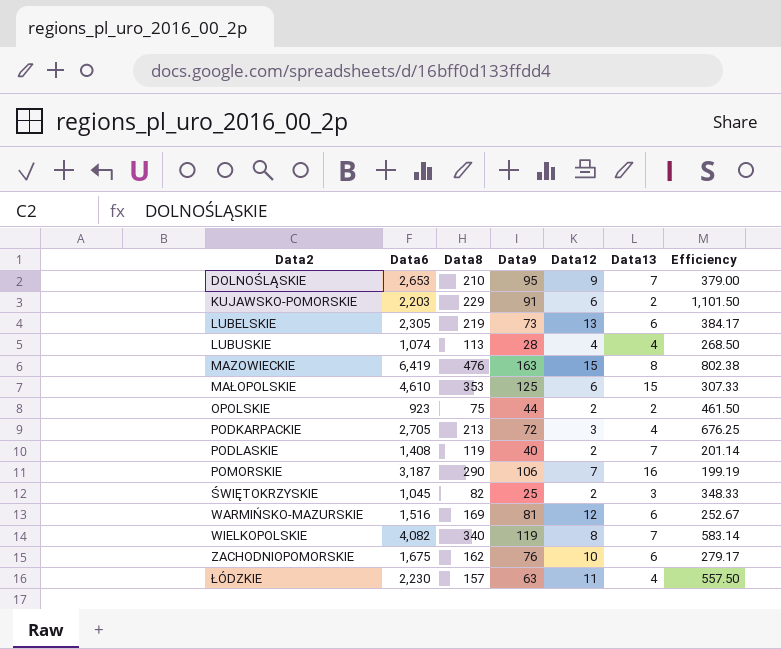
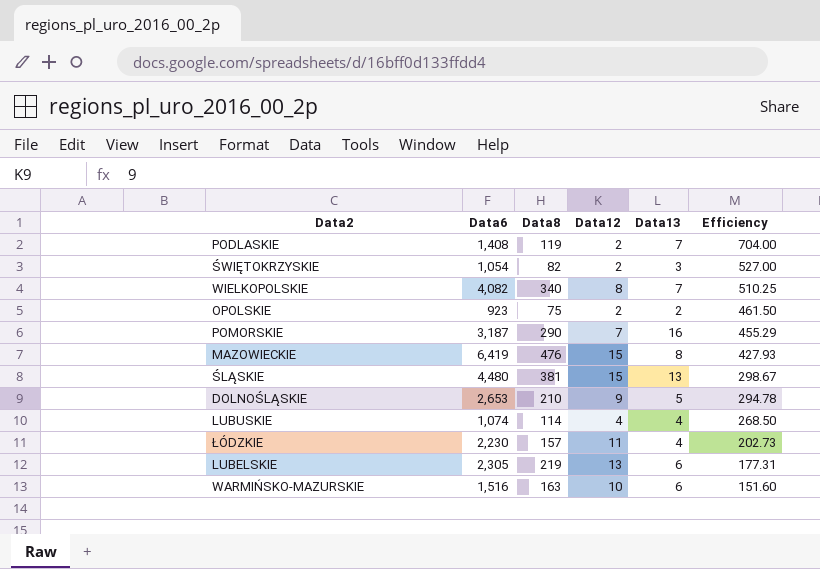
row order: Data2 ascending -> Efficiency descending
column Data9 | position: 4 -> none
column Efficiency | formula: [Data6] / [Data13] -> [Data6] / [Data12]
row KUJAWSKO-POMORSKIE: 2,203 | 229 | 91 | 6 | 2 | 1,101.50 -> none
row MAŁOPOLSKIE: 4,610 | 353 | 125 | 6 | 15 | 307.33 -> none
row PODKARPACKIE: 2,705 | 213 | 72 | 3 | 4 | 676.25 -> none
row ZACHODNIOPOMORSKIE: 1,675 | 162 | 76 | 10 | 6 | 279.17 -> none
ŚWIĘTOKRZYSKIE | Data6: 1,045 -> 1,054
row ŚLĄSKIE: none -> 4,480 | 381 | 15 | 13 | 298.67
DOLNOŚLĄSKIE | Data13: 7 -> 5
LUBUSKIE | Data8: 113 -> 114
WARMIŃSKO-MAZURSKIE | Data8: 169 -> 163
WARMIŃSKO-MAZURSKIE | Data12: 12 -> 10

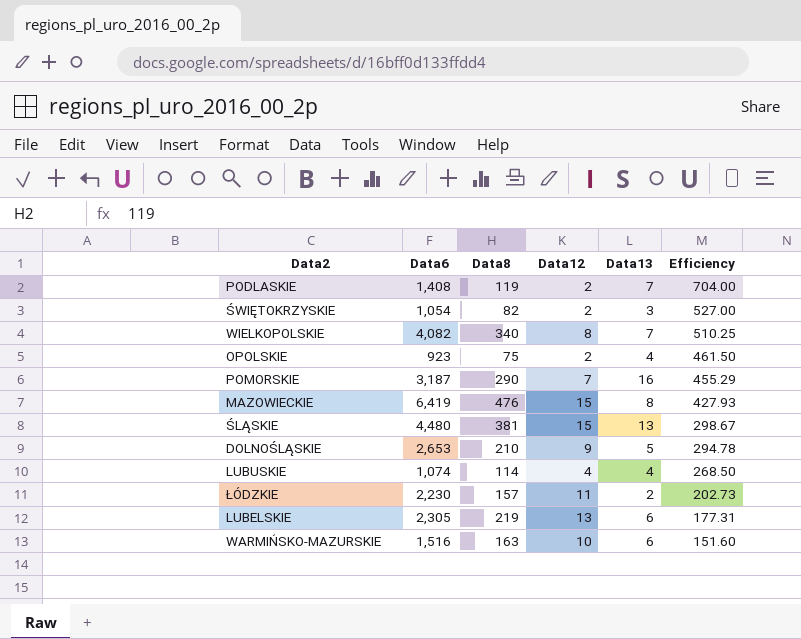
OPOLSKIE | Data13: 2 -> 4
ŁÓDZKIE | Data13: 4 -> 2

